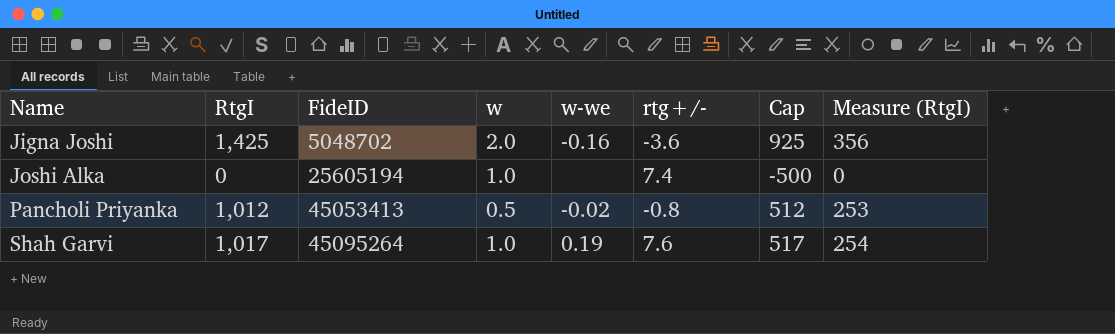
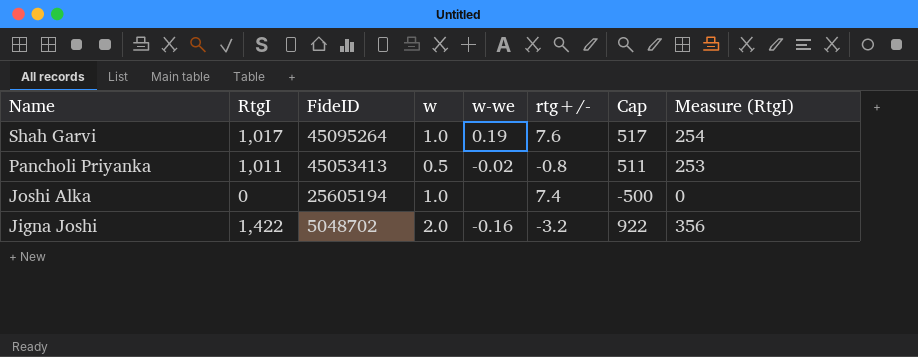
row order: Name ascending -> Name descending
Pancholi Priyanka | RtgI: 1,012 -> 1,011
Pancholi Priyanka | Cap: 512 -> 511
Jigna Joshi | RtgI: 1,425 -> 1,422
Jigna Joshi | rtg+/-: -3.6 -> -3.2
Jigna Joshi | Cap: 925 -> 922

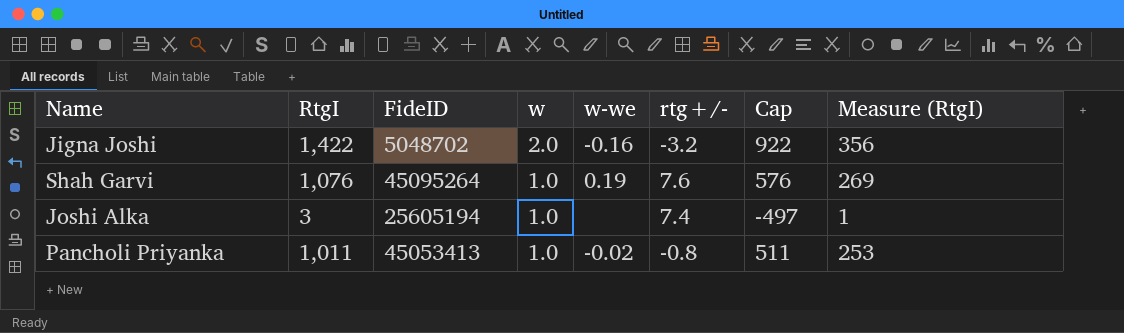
row order: Name descending -> w descending
Shah Garvi | RtgI: 1,017 -> 1,076
Shah Garvi | Cap: 517 -> 576
Shah Garvi | Measure (RtgI): 254 -> 269
Joshi Alka | RtgI: 0 -> 3
Joshi Alka | Cap: -500 -> -497
Joshi Alka | Measure (RtgI): 0 -> 1
Pancholi Priyanka | w: 0.5 -> 1.0

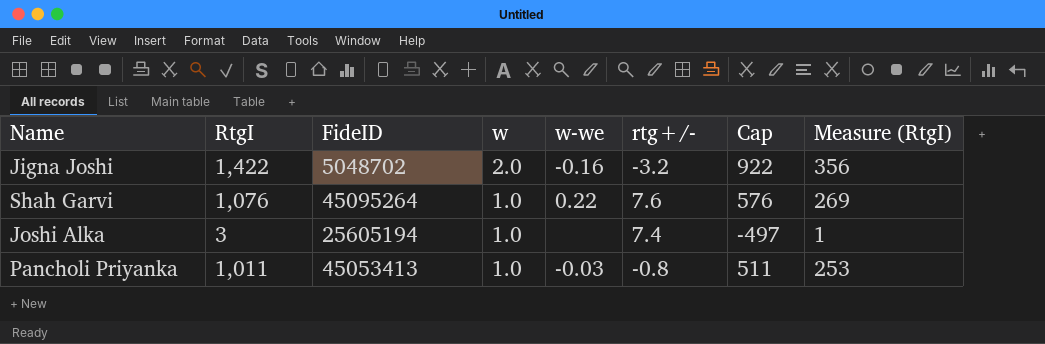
Shah Garvi | w-we: 0.19 -> 0.22
Pancholi Priyanka | w-we: -0.02 -> -0.03

